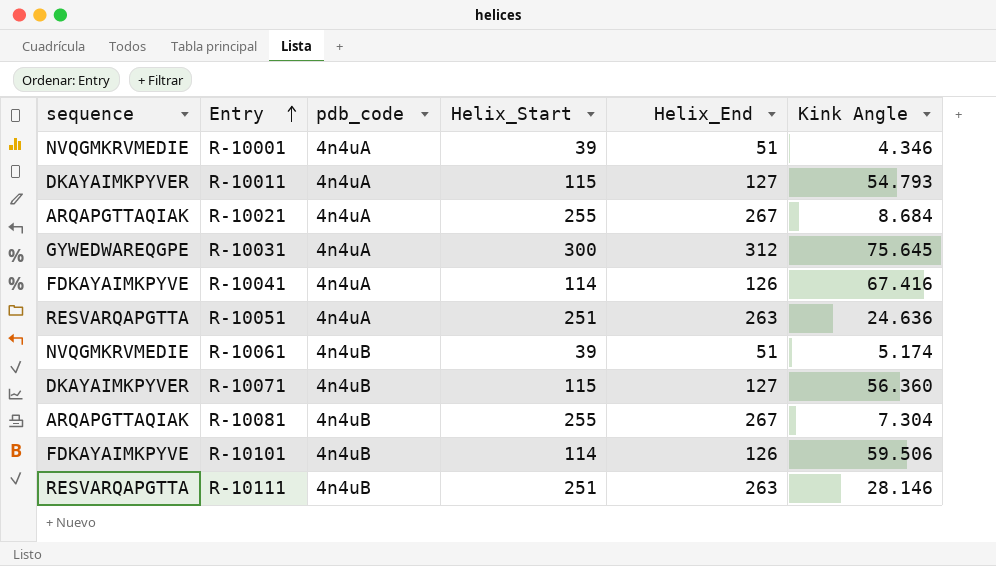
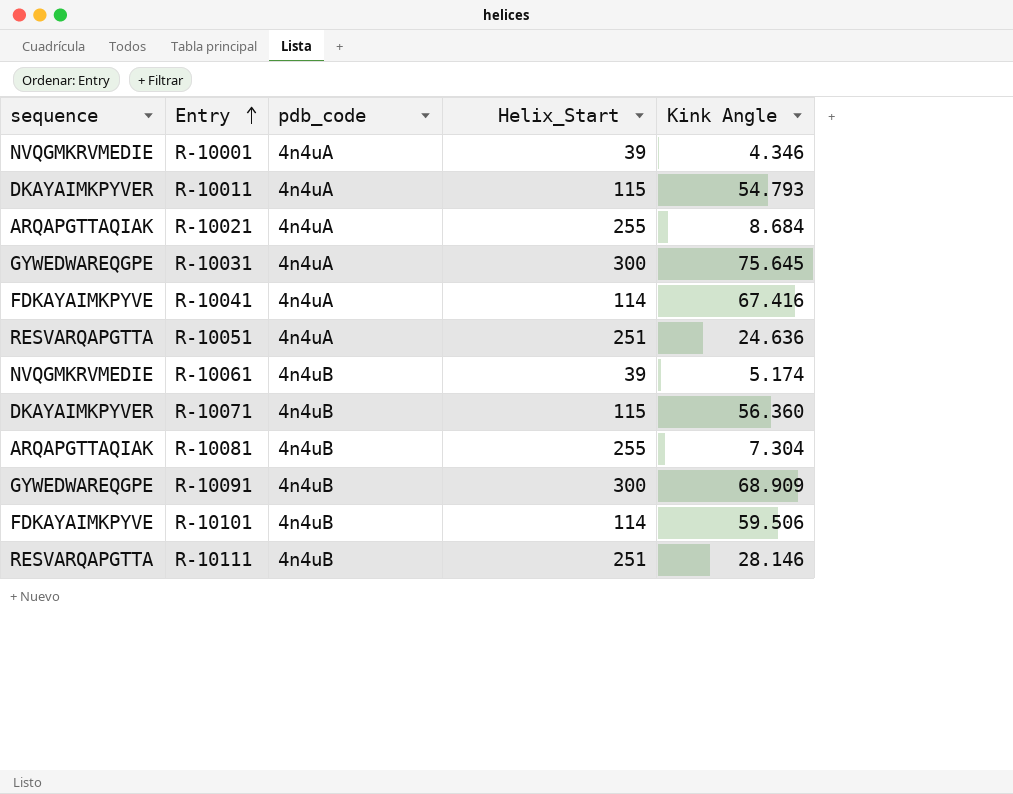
column Helix_End | position: 5 -> none
row R-10091: none -> GYWEDWAREQGPE | 4n4uB | 300 | 68.909

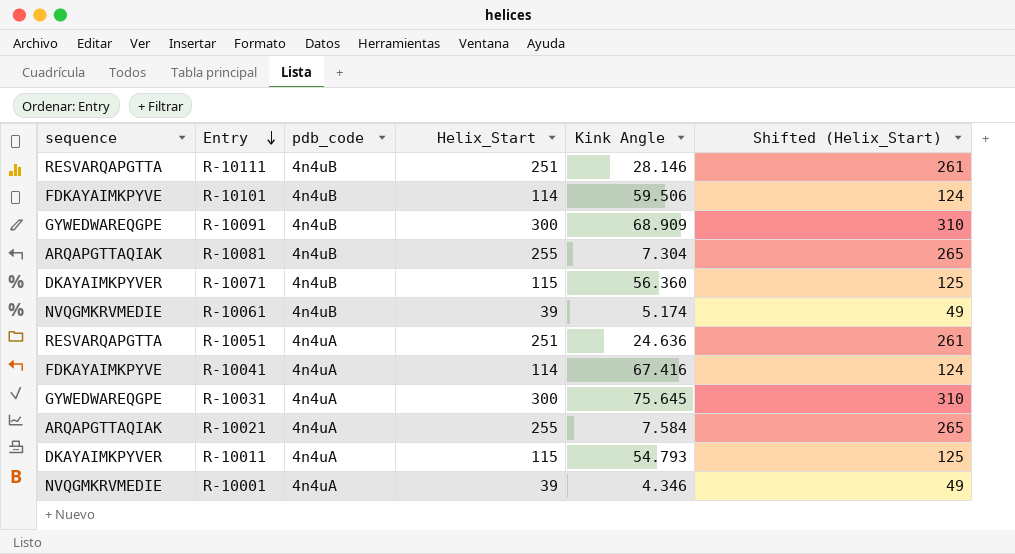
row order: Entry ascending -> Entry descending
column Shifted (Helix_Start) | formula: none -> [Helix_Start] + 10
R-10021 | Kink Angle: 8.684 -> 7.584

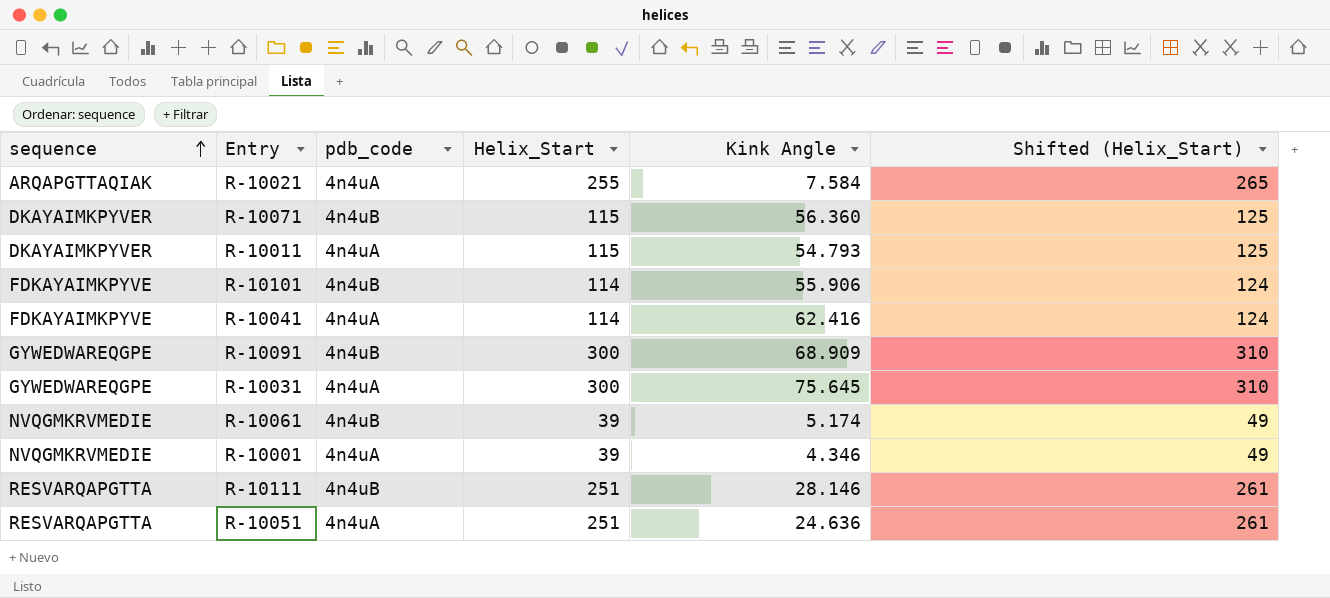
row order: Entry descending -> sequence ascending
row R-10081: ARQAPGTTAQIAK | 4n4uB | 255 | 7.304 | 265 -> none
R-10101 | Kink Angle: 59.506 -> 55.906
R-10041 | Kink Angle: 67.416 -> 62.416

